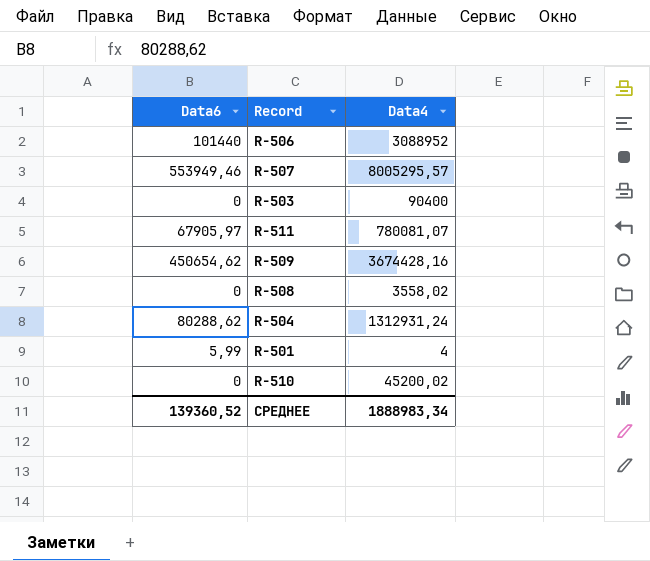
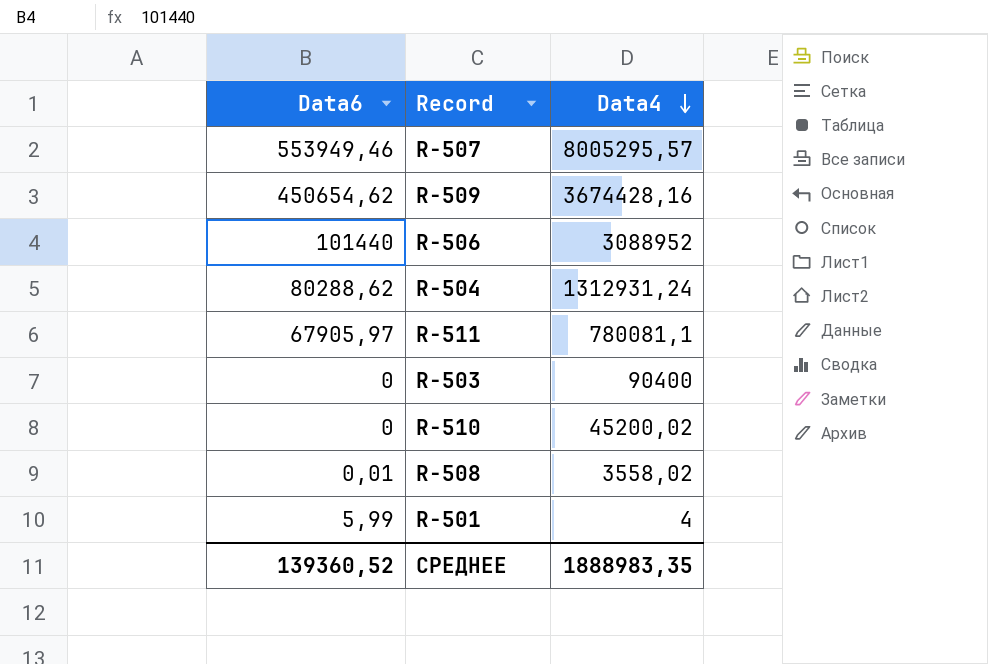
row order: none -> Data4 descending
R-511 | Data4: 780081,07 -> 780081,1
R-508 | Data6: 0 -> 0,01
СРЕДНЕЕ | Data4: 1888983,34 -> 1888983,35

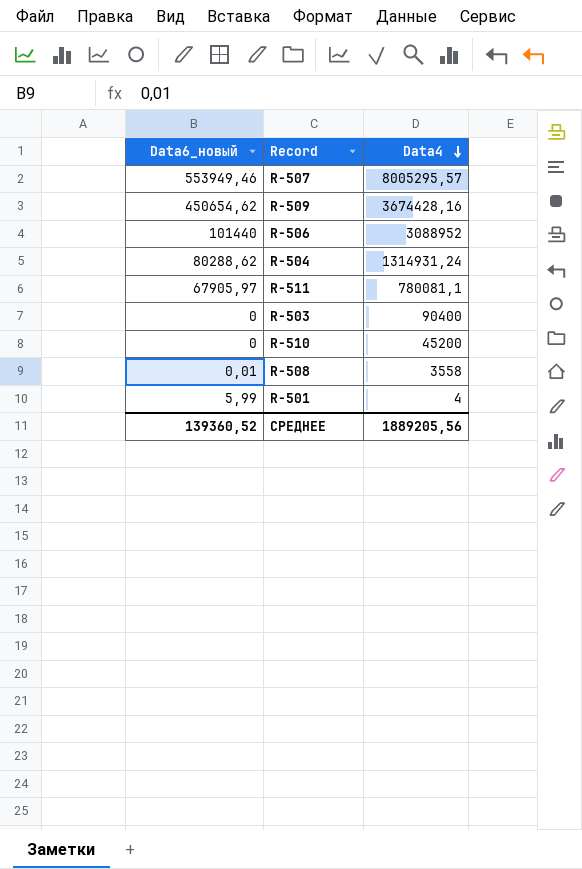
column name: Data6 -> Data6_новый
R-504 | Data4: 1312931,24 -> 1314931,24
R-510 | Data4: 45200,02 -> 45200
R-508 | Data4: 3558,02 -> 3558
СРЕДНЕЕ | Data4: 1888983,35 -> 1889205,56

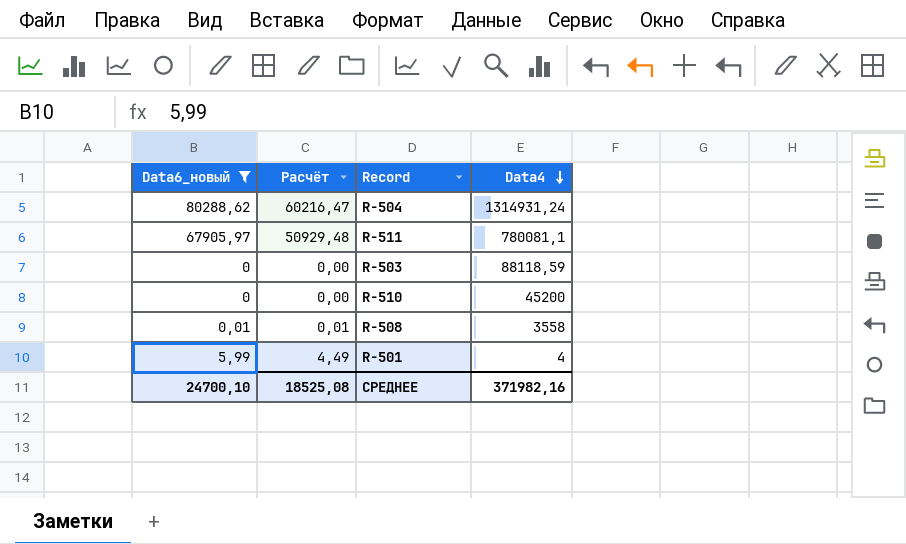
filter: none -> Data6_новый <= 80288,62
column Расчёт | formula: none -> [Data6_новый] * 0,75
R-503 | Data4: 90400 -> 88118,59
СРЕДНЕЕ | Data6_новый: 139360,52 -> 24700,10
СРЕДНЕЕ | Data4: 1889205,56 -> 371982,16

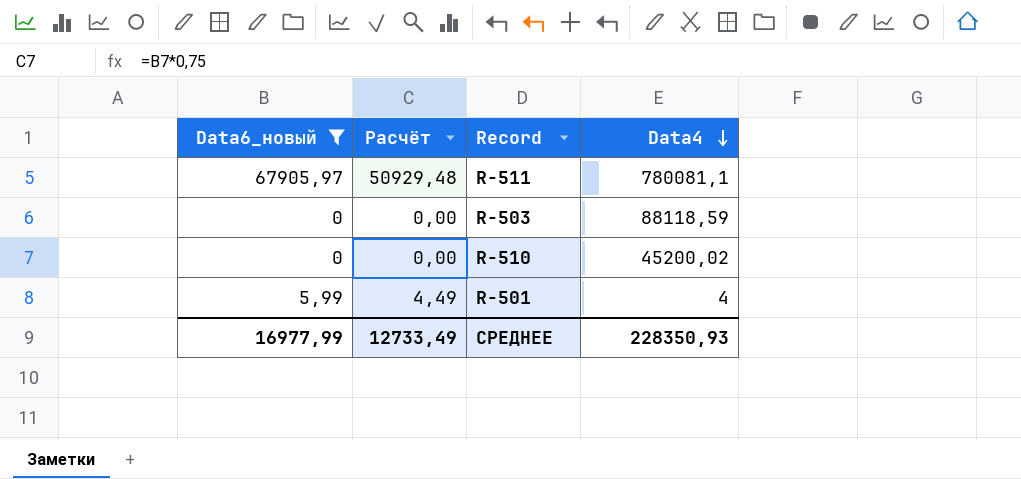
row R-504: 80288,62 | 60216,47 | 1314931,24 -> none
row R-508: 0,01 | 0,01 | 3558 -> none
R-510 | Data4: 45200 -> 45200,02
СРЕДНЕЕ | Data6_новый: 24700,10 -> 16977,99
СРЕДНЕЕ | Расчёт: 18525,08 -> 12733,49
СРЕДНЕЕ | Data4: 371982,16 -> 228350,93

